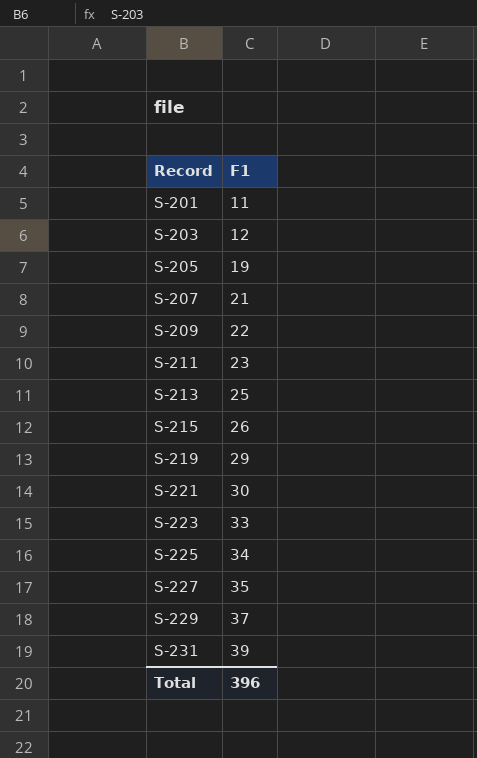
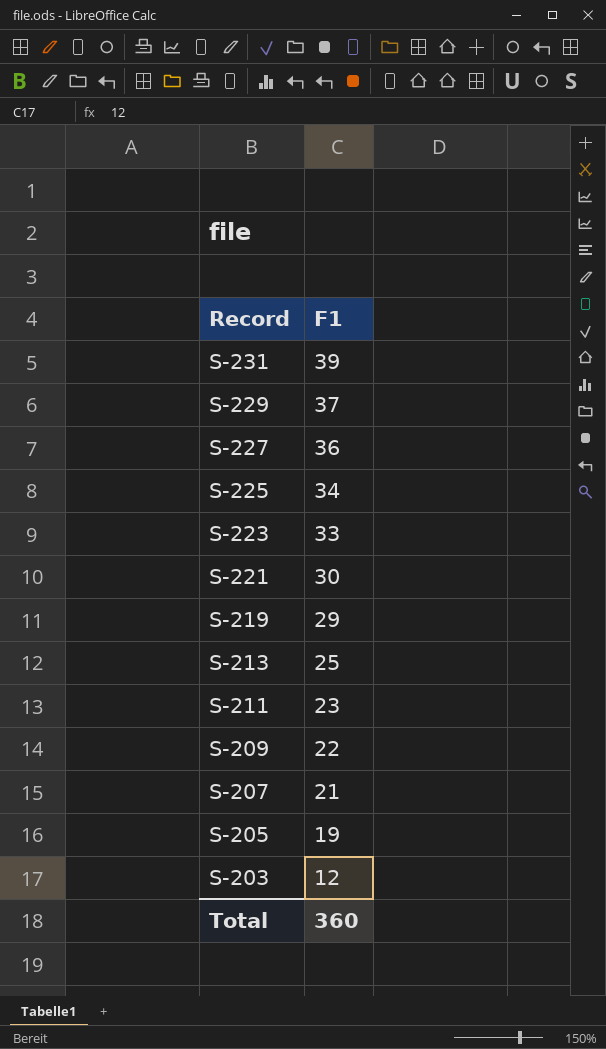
row order: Record ascending -> Record descending
row S-201: 11 -> none
row S-215: 26 -> none
S-227 | F1: 35 -> 36
Total | F1: 396 -> 360

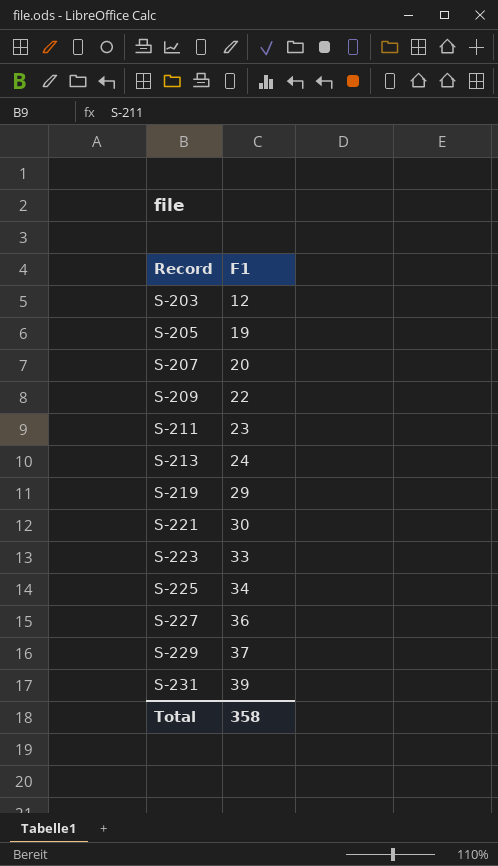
row order: Record descending -> Record ascending
S-207 | F1: 21 -> 20
S-213 | F1: 25 -> 24
Total | F1: 360 -> 358

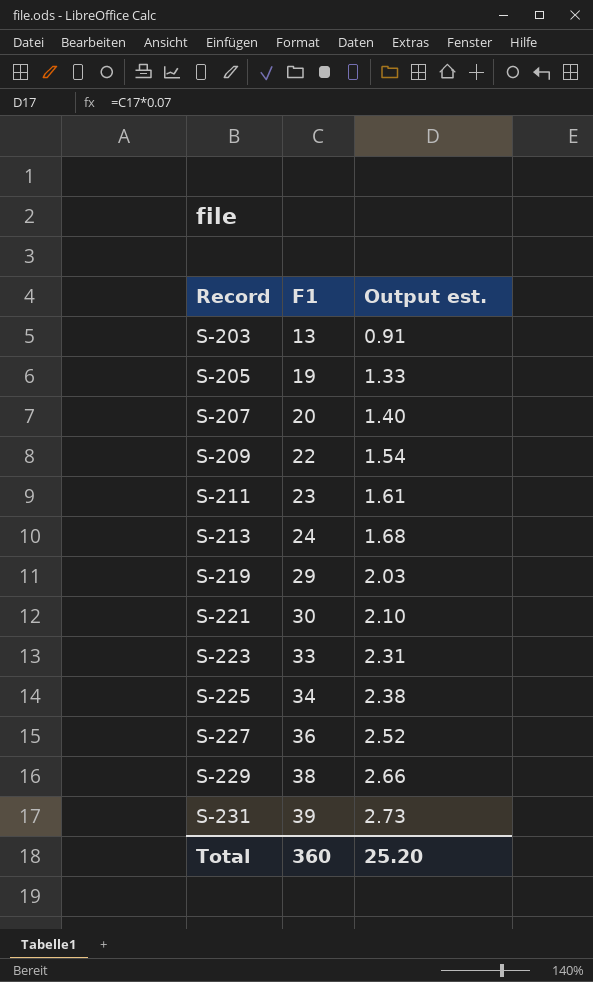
column Output est. | formula: none -> [F1] * 0.07
S-203 | F1: 12 -> 13
S-229 | F1: 37 -> 38
Total | F1: 358 -> 360

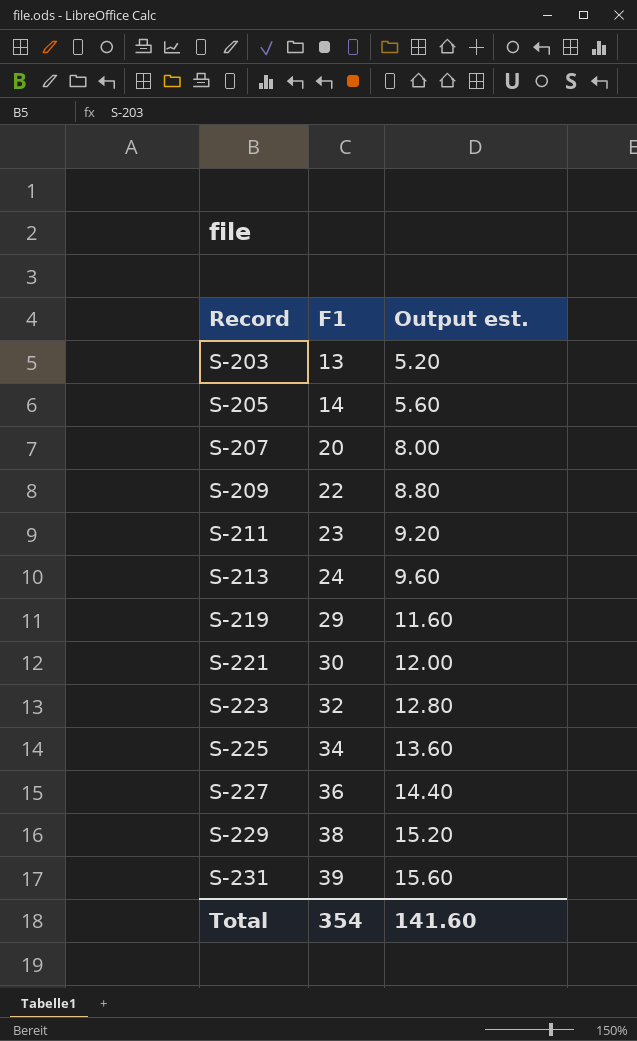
column Output est. | formula: [F1] * 0.07 -> [F1] * 0.4
S-205 | F1: 19 -> 14
S-223 | F1: 33 -> 32
Total | F1: 360 -> 354
Total | Output est.: 25.20 -> 141.60

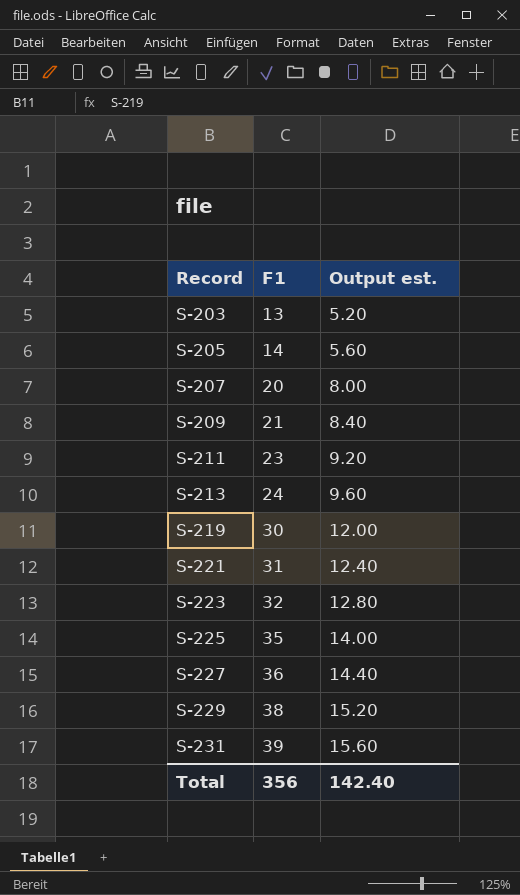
S-209 | F1: 22 -> 21
S-209 | Output est.: 8.80 -> 8.40
S-219 | F1: 29 -> 30
S-219 | Output est.: 11.60 -> 12.00
S-221 | F1: 30 -> 31
S-221 | Output est.: 12.00 -> 12.40
S-225 | F1: 34 -> 35
S-225 | Output est.: 13.60 -> 14.00
Total | F1: 354 -> 356
Total | Output est.: 141.60 -> 142.40

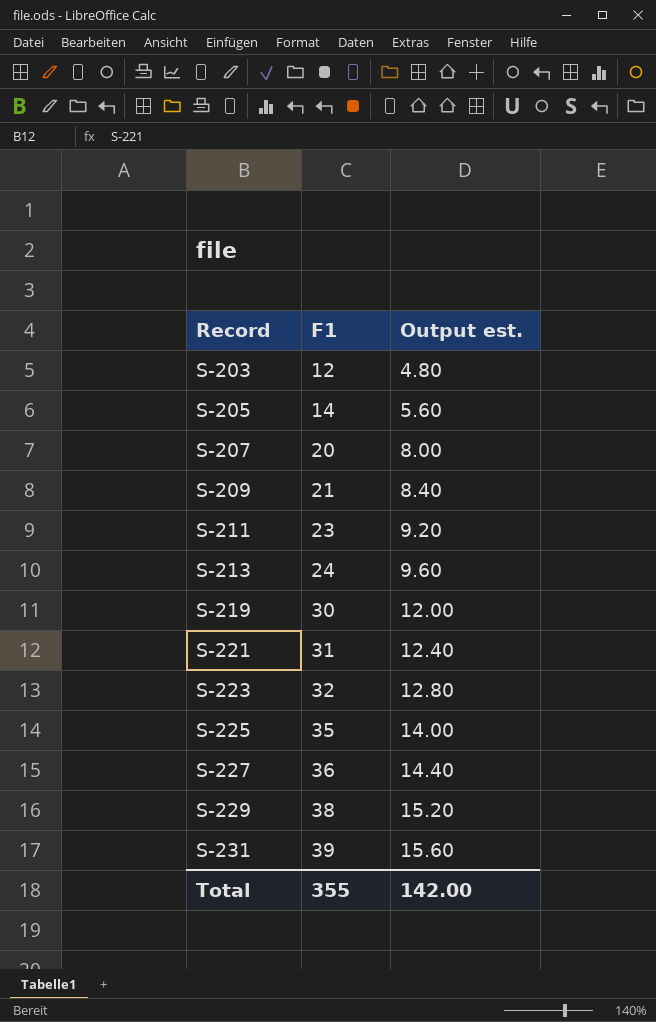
S-203 | F1: 13 -> 12
S-203 | Output est.: 5.20 -> 4.80
Total | F1: 356 -> 355
Total | Output est.: 142.40 -> 142.00

